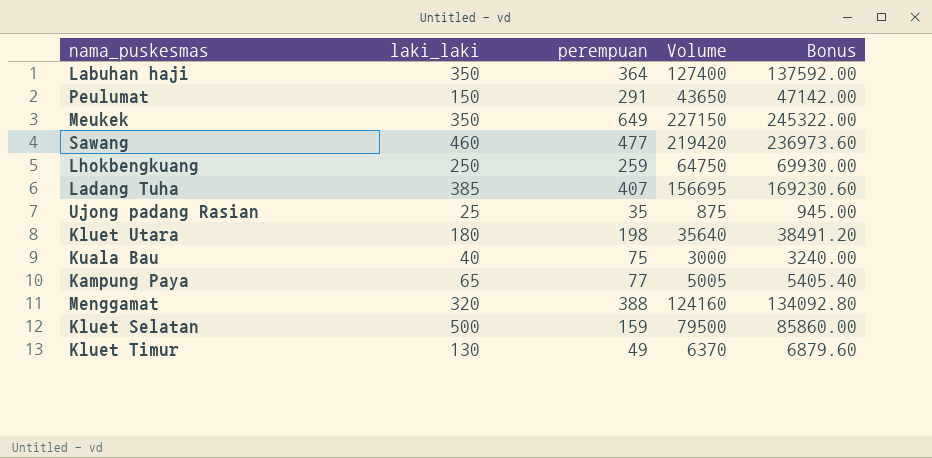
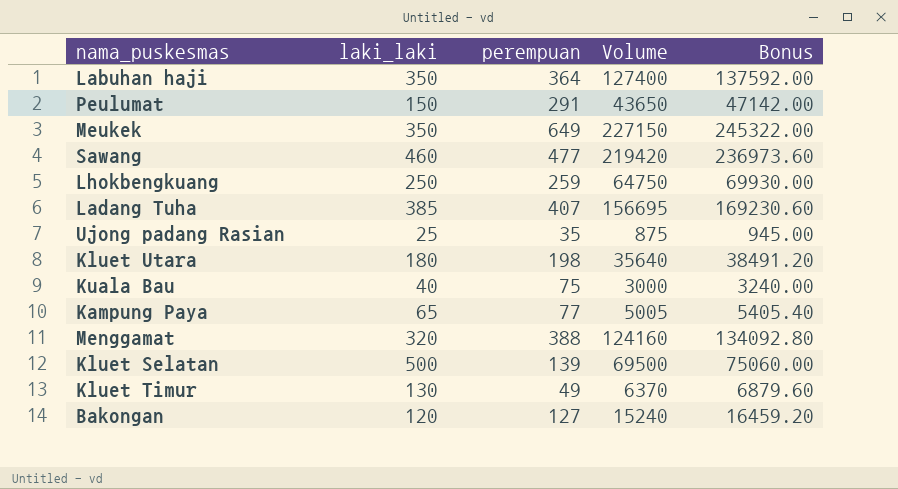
Kluet Selatan | perempuan: 159 -> 139
Kluet Selatan | Volume: 79500 -> 69500
Kluet Selatan | Bonus: 85860.00 -> 75060.00
row Bakongan: none -> 120 | 127 | 15240 | 16459.20

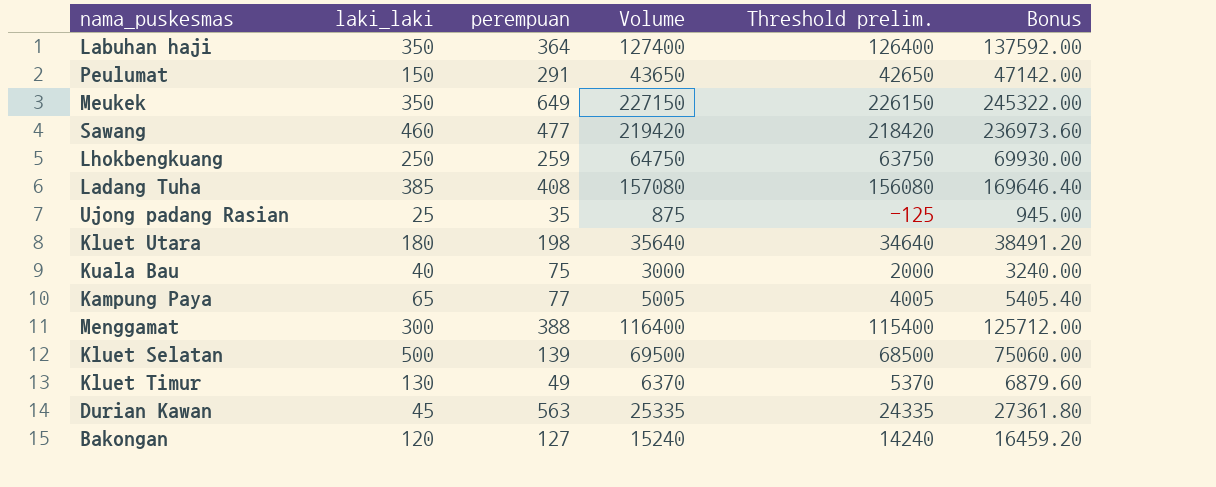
column Threshold prelim. | formula: none -> [Volume] - 1000
Ladang Tuha | perempuan: 407 -> 408
Ladang Tuha | Volume: 156695 -> 157080
Ladang Tuha | Bonus: 169230.60 -> 169646.40
Menggamat | laki_laki: 320 -> 300
Menggamat | Volume: 124160 -> 116400
Menggamat | Bonus: 134092.80 -> 125712.00
row Durian Kawan: none -> 45 | 563 | 25335 | 24335 | 27361.80

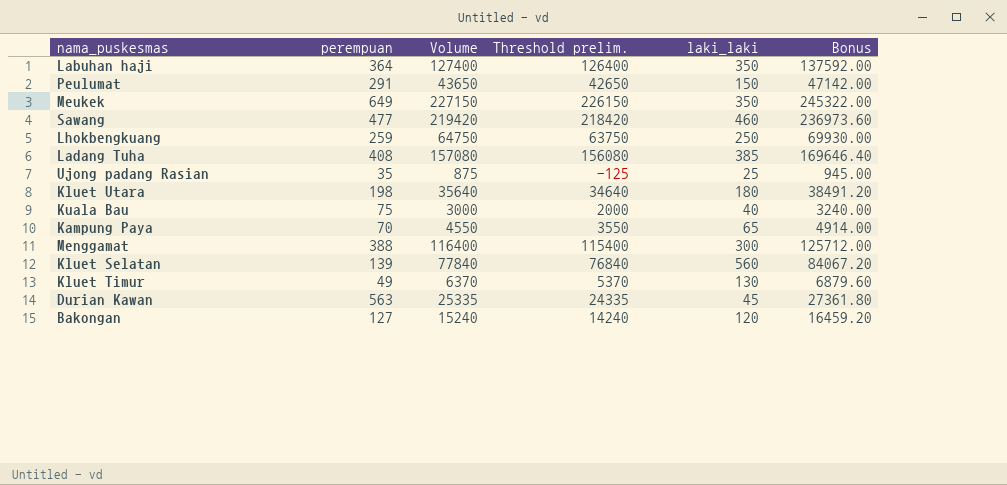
column laki_laki | position: 2 -> 5
Kampung Paya | perempuan: 77 -> 70
Kampung Paya | Volume: 5005 -> 4550
Kampung Paya | Threshold prelim.: 4005 -> 3550
Kampung Paya | Bonus: 5405.40 -> 4914.00
Kluet Selatan | Volume: 69500 -> 77840
Kluet Selatan | Threshold prelim.: 68500 -> 76840
Kluet Selatan | laki_laki: 500 -> 560
Kluet Selatan | Bonus: 75060.00 -> 84067.20

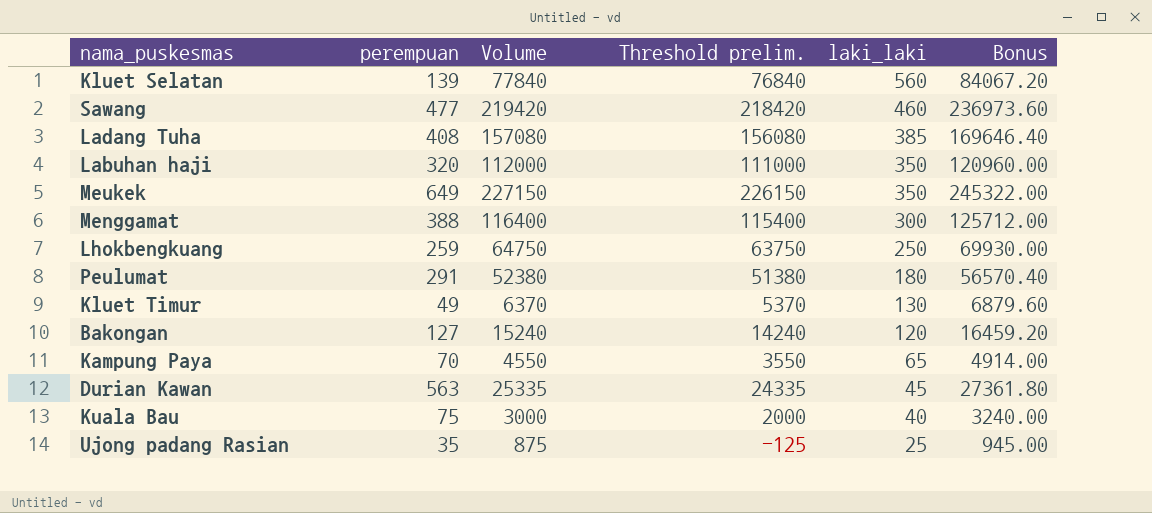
row order: none -> laki_laki descending
row Kluet Utara: 198 | 35640 | 34640 | 180 | 38491.20 -> none
Labuhan haji | perempuan: 364 -> 320
Labuhan haji | Volume: 127400 -> 112000
Labuhan haji | Threshold prelim.: 126400 -> 111000
Labuhan haji | Bonus: 137592.00 -> 120960.00
Peulumat | Volume: 43650 -> 52380
Peulumat | Threshold prelim.: 42650 -> 51380
Peulumat | laki_laki: 150 -> 180
Peulumat | Bonus: 47142.00 -> 56570.40

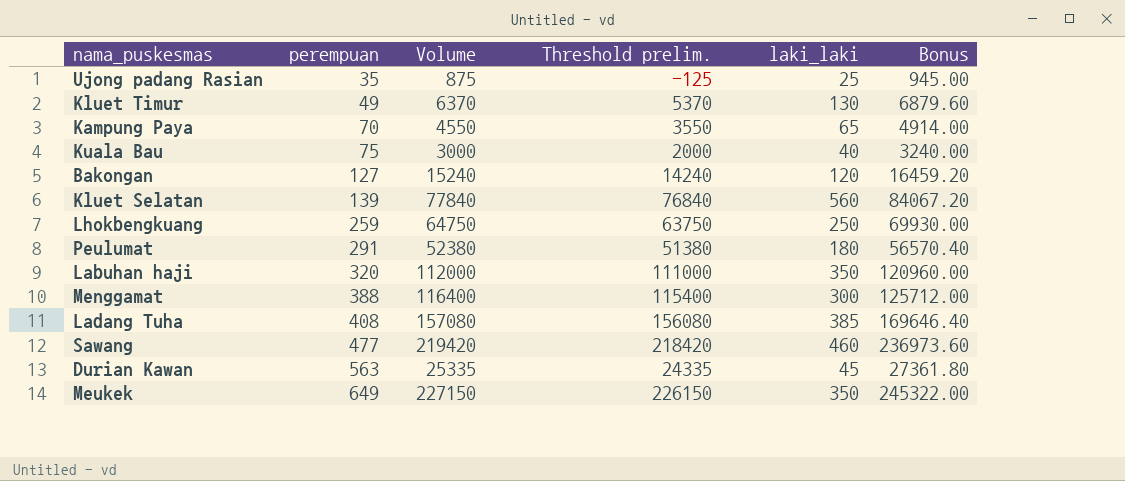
row order: laki_laki descending -> perempuan ascending

